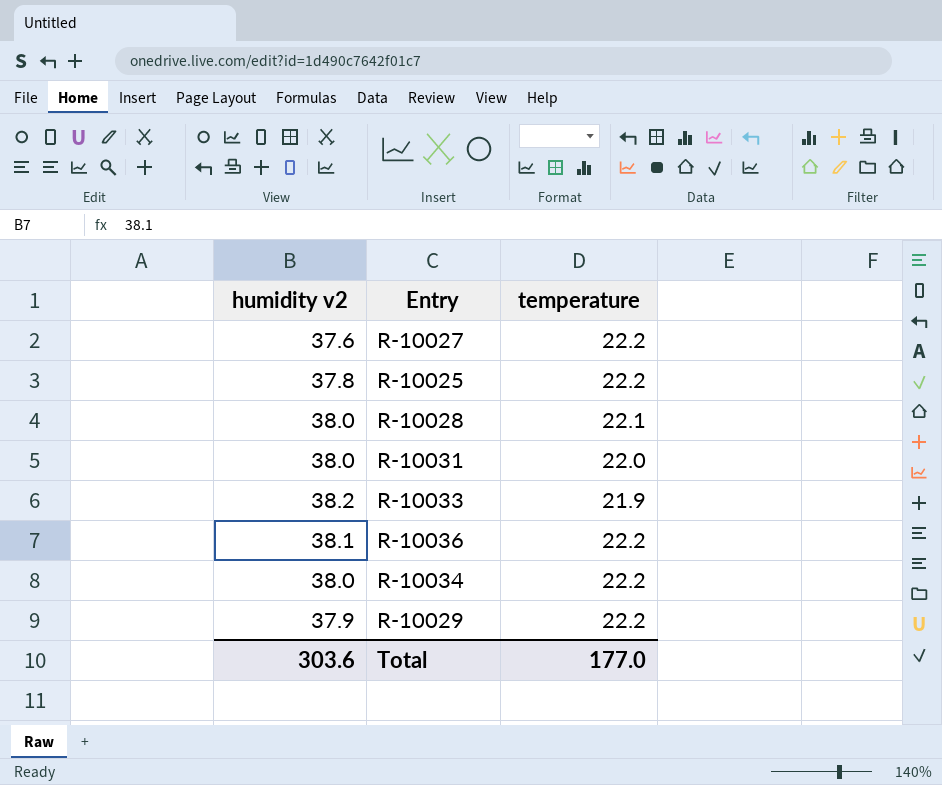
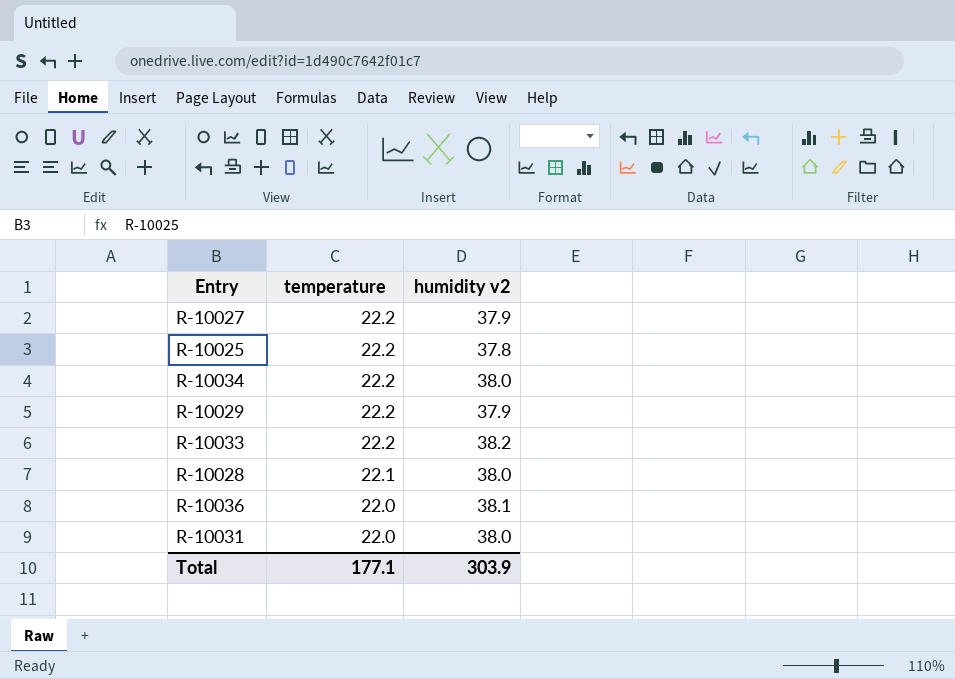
row order: none -> temperature descending
column humidity v2 | position: 1 -> 3
R-10027 | humidity v2: 37.6 -> 37.9
R-10033 | temperature: 21.9 -> 22.2
R-10036 | temperature: 22.2 -> 22.0
Total | temperature: 177.0 -> 177.1
Total | humidity v2: 303.6 -> 303.9

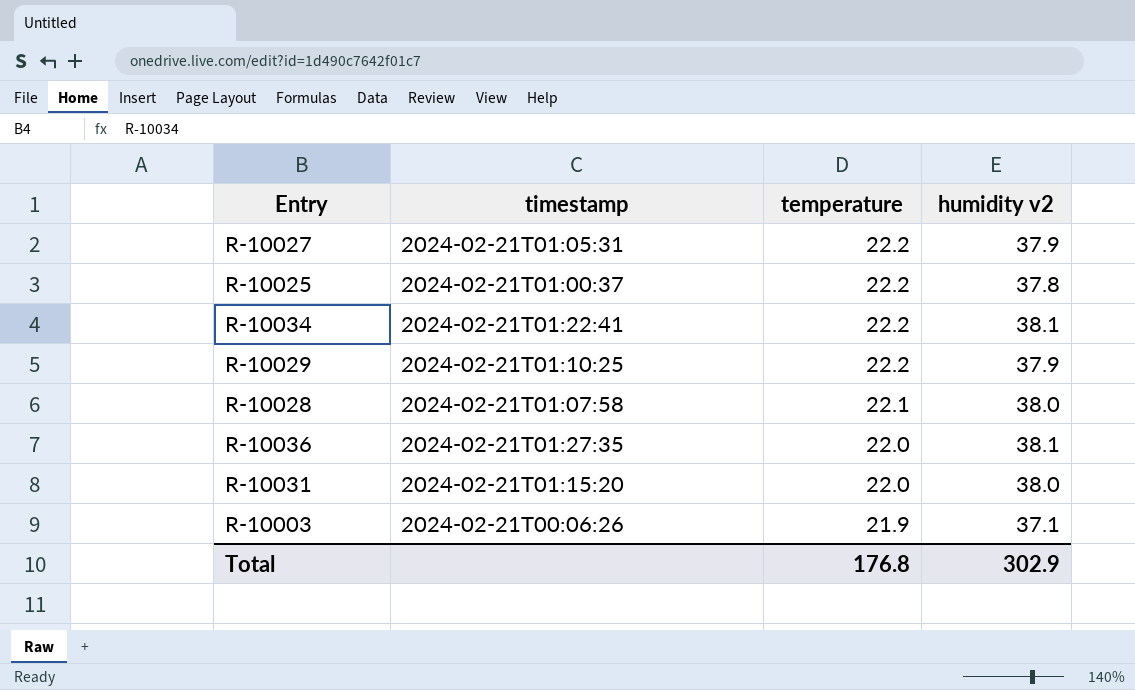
column timestamp | position: none -> 2
row R-10033: 22.2 | 38.2 -> none
R-10034 | humidity v2: 38.0 -> 38.1
row R-10003: none -> 2024-02-21T00:06:26 | 21.9 | 37.1
Total | temperature: 177.1 -> 176.8
Total | humidity v2: 303.9 -> 302.9

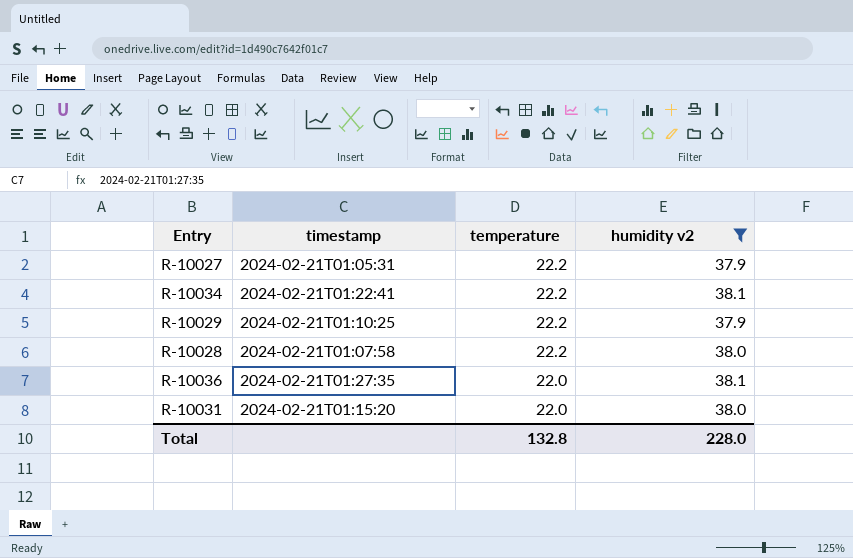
filter: none -> humidity v2 >= 37.9
R-10028 | temperature: 22.1 -> 22.2
Total | temperature: 176.8 -> 132.8
Total | humidity v2: 302.9 -> 228.0

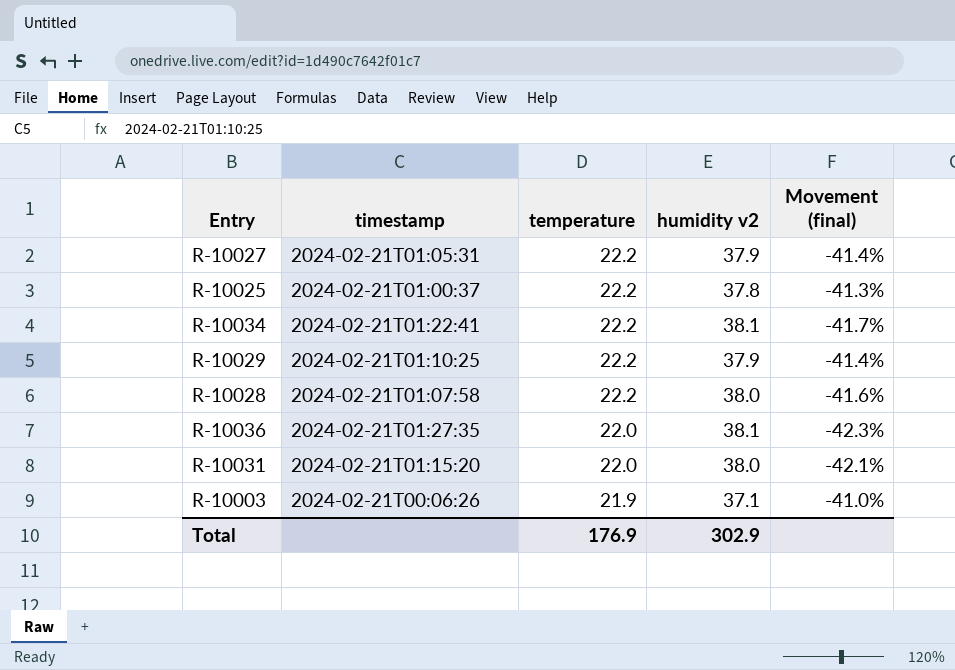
filter: humidity v2 >= 37.9 -> none
column Movement (final) | formula: none -> ([temperature] - [humidity v2]) / [humidity v2]
Total | temperature: 132.8 -> 176.9
Total | humidity v2: 228.0 -> 302.9

